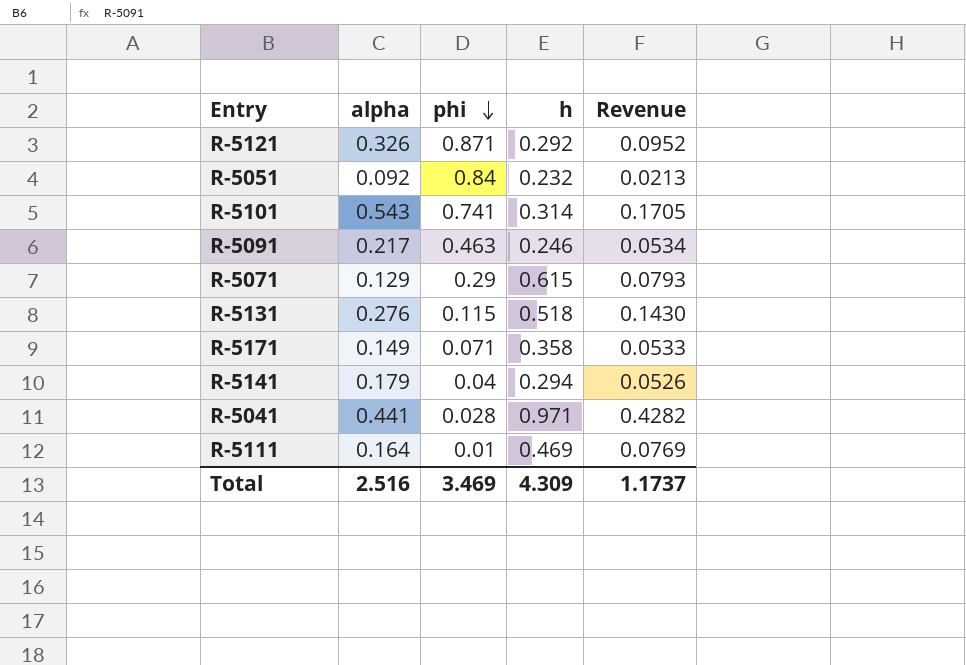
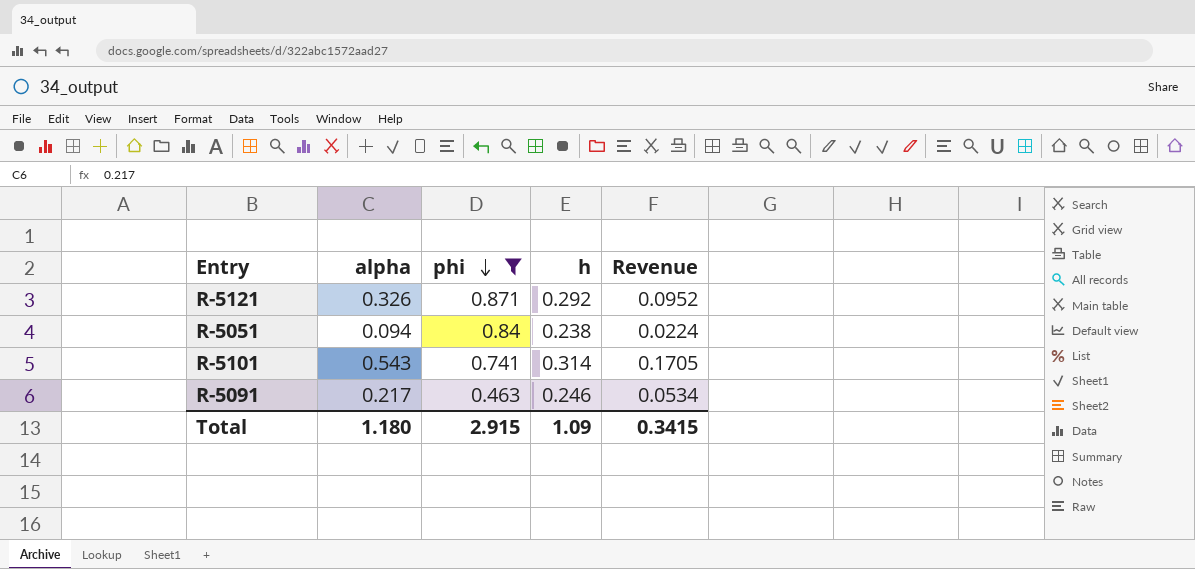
filter: none -> phi >= 0.463
R-5051 | alpha: 0.092 -> 0.094
R-5051 | h: 0.232 -> 0.238
R-5051 | Revenue: 0.0213 -> 0.0224
Total | alpha: 2.516 -> 1.180
Total | phi: 3.469 -> 2.915
Total | h: 4.309 -> 1.09
Total | Revenue: 1.1737 -> 0.3415

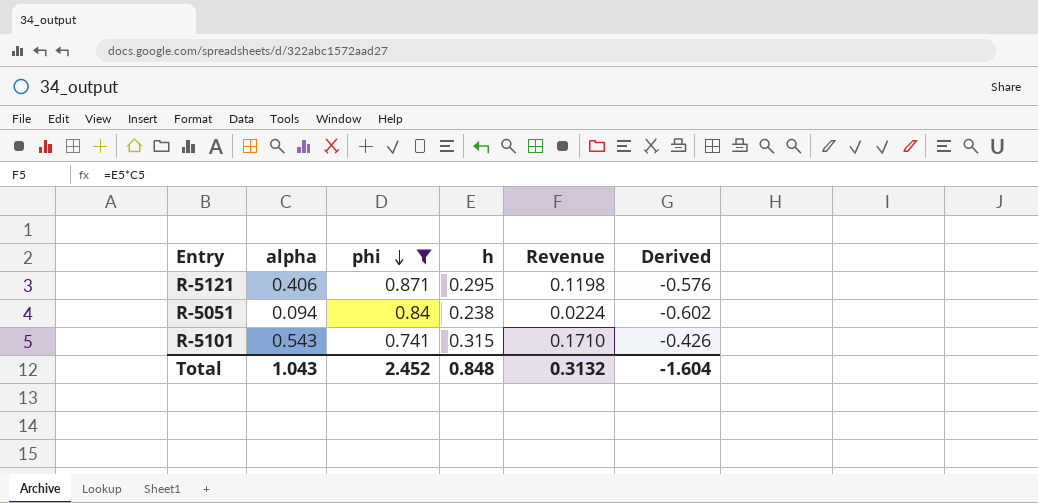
column Derived | formula: none -> [h] - [phi]
row R-5091: 0.217 | 0.463 | 0.246 | 0.0534 -> none
R-5121 | alpha: 0.326 -> 0.406
R-5121 | h: 0.292 -> 0.295
R-5121 | Revenue: 0.0952 -> 0.1198
R-5101 | h: 0.314 -> 0.315
R-5101 | Revenue: 0.1705 -> 0.1710
Total | alpha: 1.180 -> 1.043
Total | phi: 2.915 -> 2.452
Total | h: 1.09 -> 0.848
Total | Revenue: 0.3415 -> 0.3132

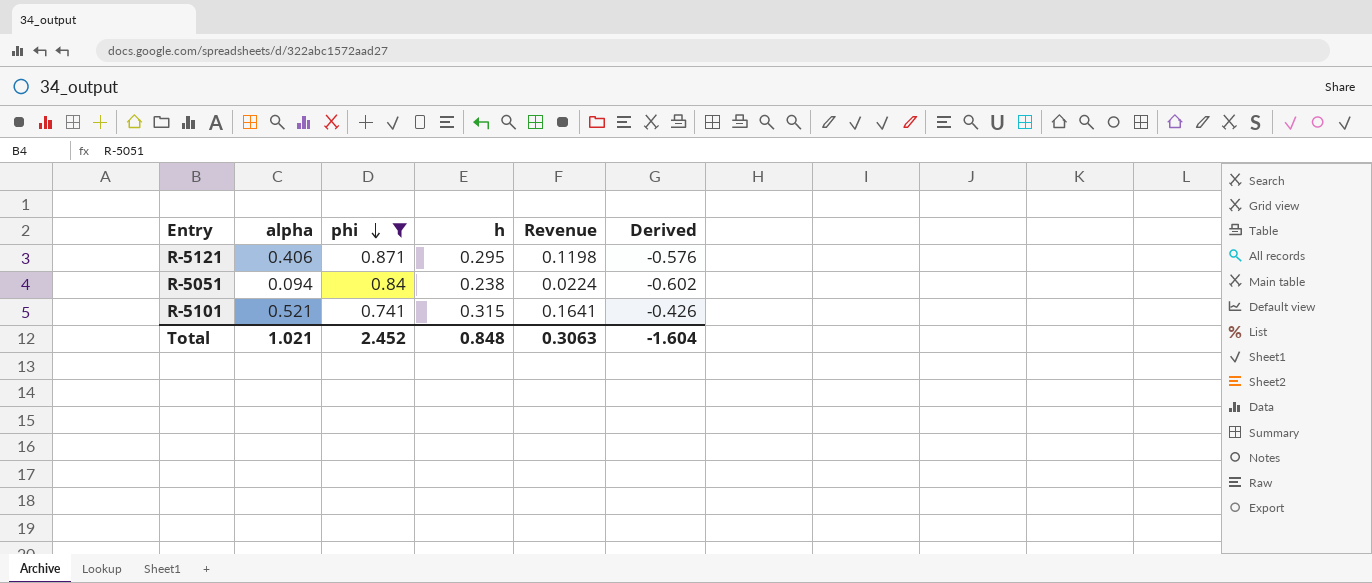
R-5101 | alpha: 0.543 -> 0.521
R-5101 | Revenue: 0.1710 -> 0.1641
Total | alpha: 1.043 -> 1.021
Total | Revenue: 0.3132 -> 0.3063

